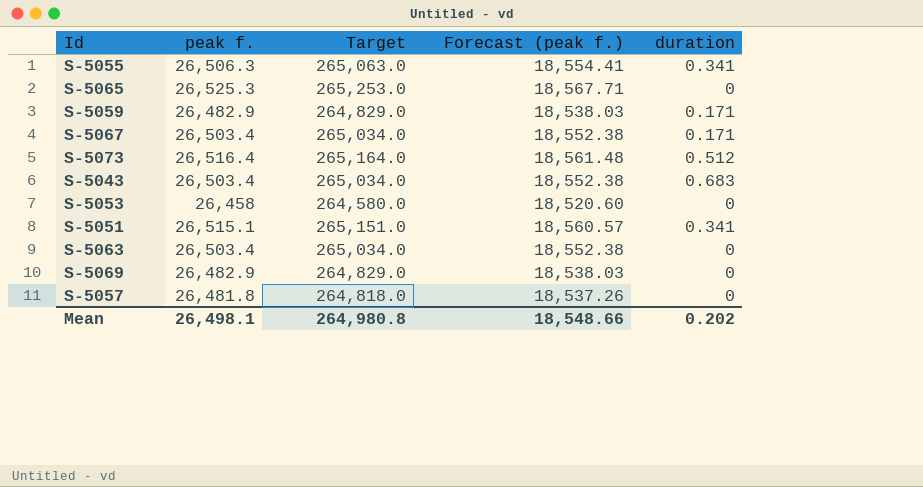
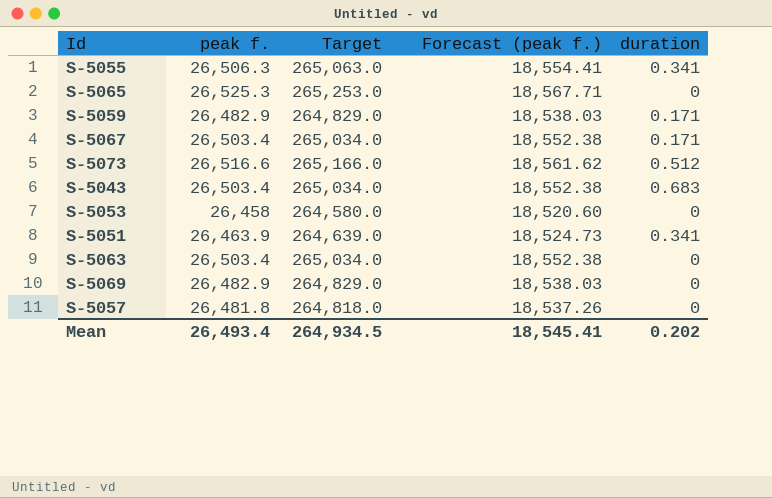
S-5073 | peak f.: 26,516.4 -> 26,516.6
S-5073 | Target: 265,164.0 -> 265,166.0
S-5073 | Forecast (peak f.): 18,561.48 -> 18,561.62
S-5051 | peak f.: 26,515.1 -> 26,463.9
S-5051 | Target: 265,151.0 -> 264,639.0
S-5051 | Forecast (peak f.): 18,560.57 -> 18,524.73
Mean | peak f.: 26,498.1 -> 26,493.4
Mean | Target: 264,980.8 -> 264,934.5
Mean | Forecast (peak f.): 18,548.66 -> 18,545.41

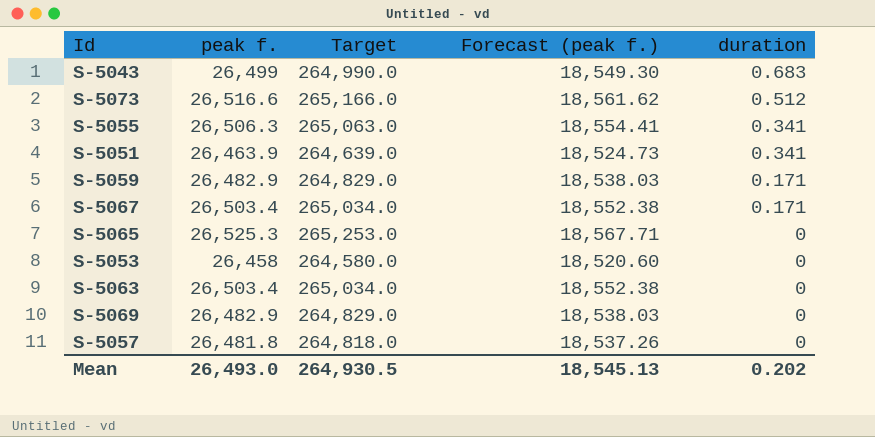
row order: none -> duration descending
S-5043 | peak f.: 26,503.4 -> 26,499
S-5043 | Target: 265,034.0 -> 264,990.0
S-5043 | Forecast (peak f.): 18,552.38 -> 18,549.30
Mean | peak f.: 26,493.4 -> 26,493.0
Mean | Target: 264,934.5 -> 264,930.5
Mean | Forecast (peak f.): 18,545.41 -> 18,545.13

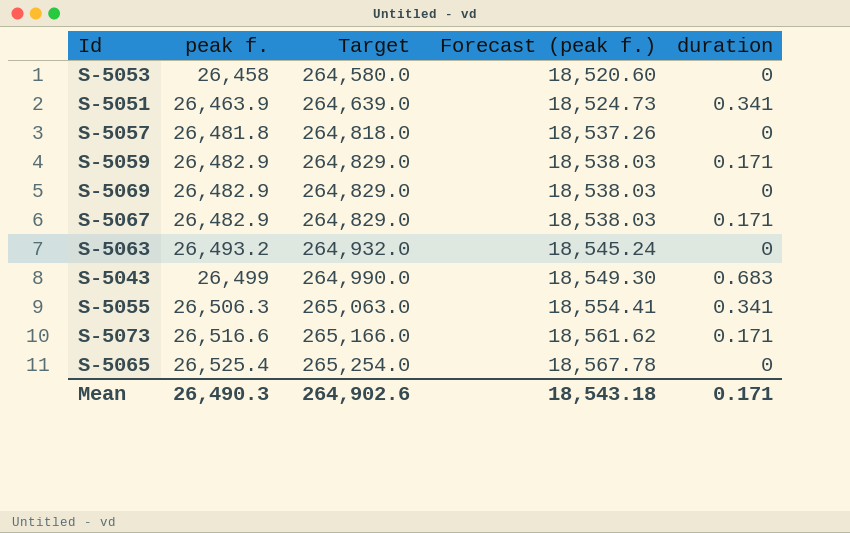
row order: duration descending -> peak f. ascending
S-5067 | peak f.: 26,503.4 -> 26,482.9
S-5067 | Target: 265,034.0 -> 264,829.0
S-5067 | Forecast (peak f.): 18,552.38 -> 18,538.03
S-5063 | peak f.: 26,503.4 -> 26,493.2
S-5063 | Target: 265,034.0 -> 264,932.0
S-5063 | Forecast (peak f.): 18,552.38 -> 18,545.24
S-5073 | duration: 0.512 -> 0.171
S-5065 | peak f.: 26,525.3 -> 26,525.4
S-5065 | Target: 265,253.0 -> 265,254.0
S-5065 | Forecast (peak f.): 18,567.71 -> 18,567.78
Mean | peak f.: 26,493.0 -> 26,490.3
Mean | Target: 264,930.5 -> 264,902.6
Mean | Forecast (peak f.): 18,545.13 -> 18,543.18
Mean | duration: 0.202 -> 0.171

